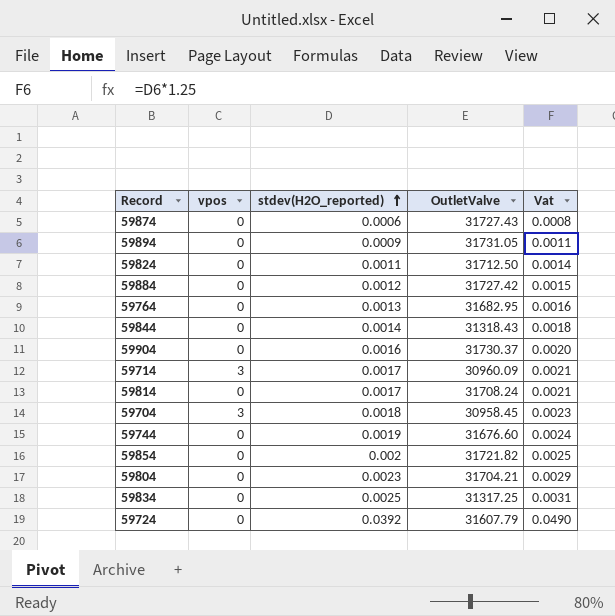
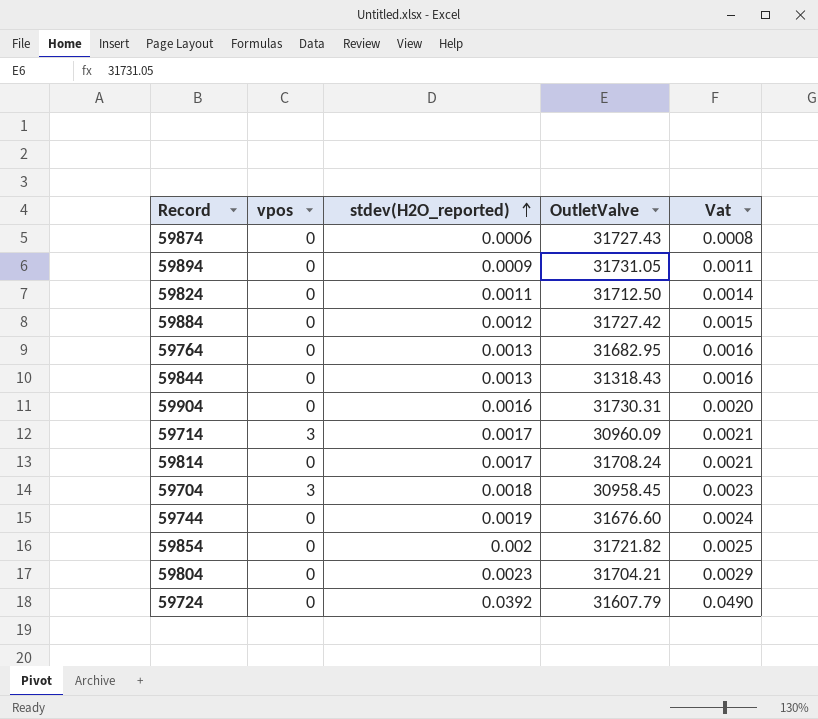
row 59834: 0 | 0.0025 | 31317.25 | 0.0031 -> none
59844 | stdev(H2O_reported): 0.0014 -> 0.0013
59844 | Vat: 0.0018 -> 0.0016
59904 | OutletValve: 31730.37 -> 31730.31

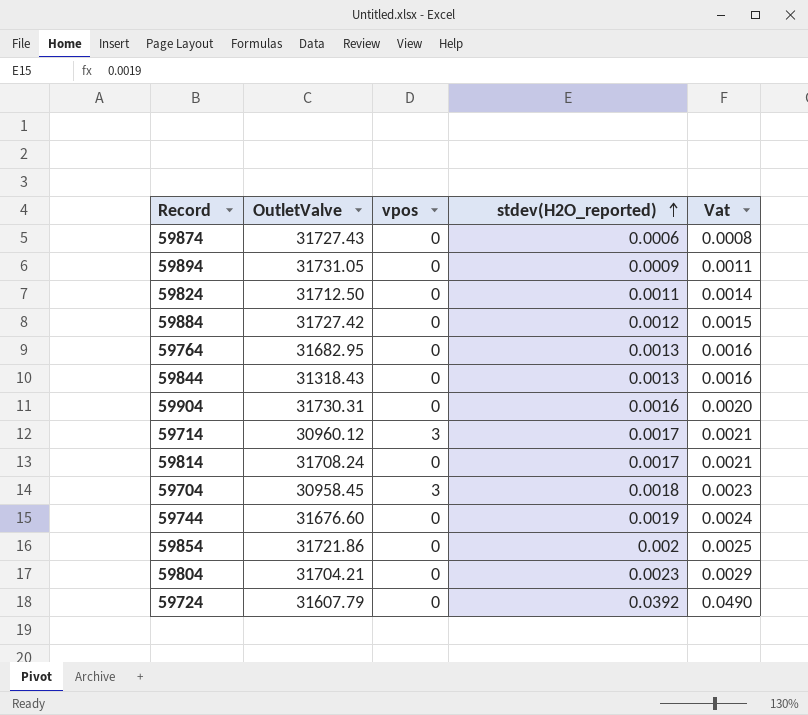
column OutletValve | position: 4 -> 2
59714 | OutletValve: 30960.09 -> 30960.12
59854 | OutletValve: 31721.82 -> 31721.86

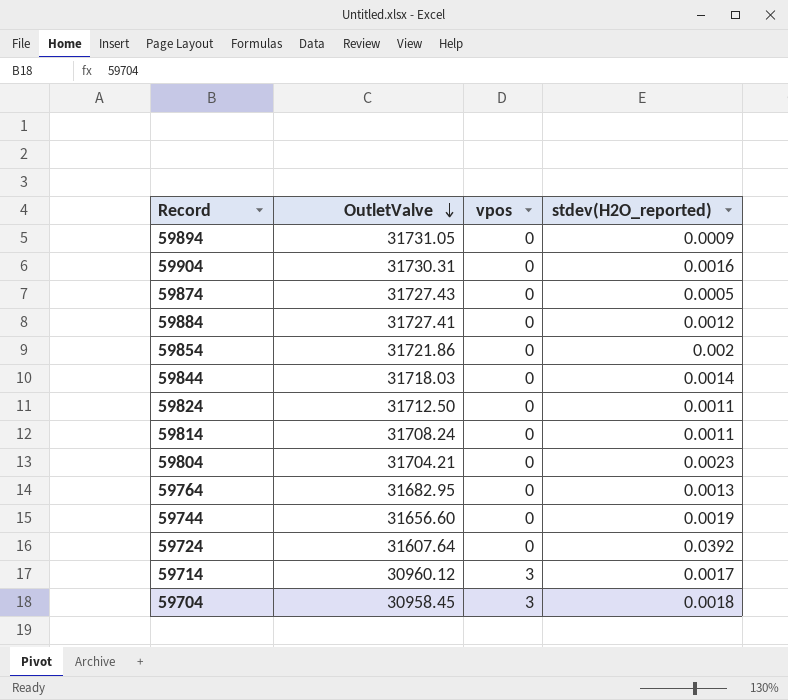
row order: stdev(H2O_reported) ascending -> OutletValve descending
column Vat | formula: [stdev(H2O_reported)] * 1.25 -> none
59874 | stdev(H2O_reported): 0.0006 -> 0.0005
59884 | OutletValve: 31727.42 -> 31727.41
59844 | OutletValve: 31318.43 -> 31718.03
59844 | stdev(H2O_reported): 0.0013 -> 0.0014
59814 | stdev(H2O_reported): 0.0017 -> 0.0011
59744 | OutletValve: 31676.60 -> 31656.60
59724 | OutletValve: 31607.79 -> 31607.64

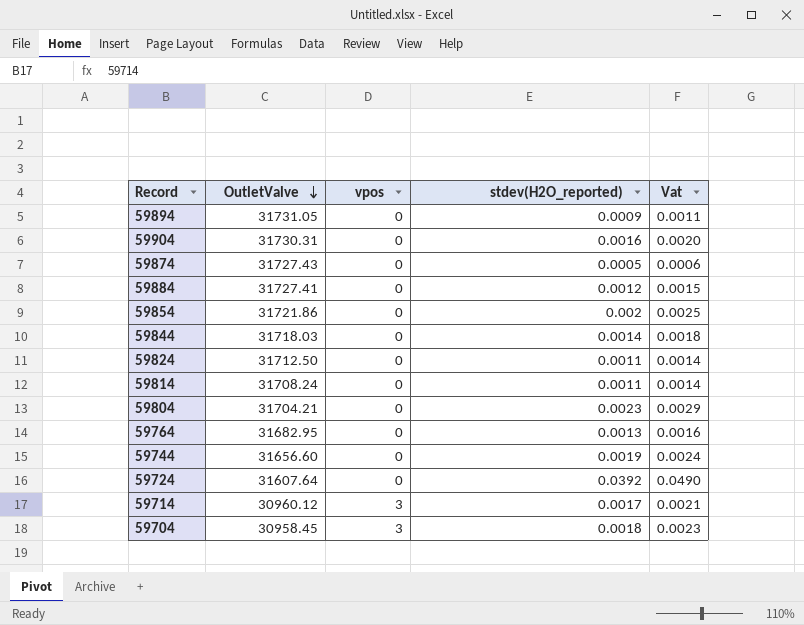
column Vat | formula: none -> [stdev(H2O_reported)] * 1.25

